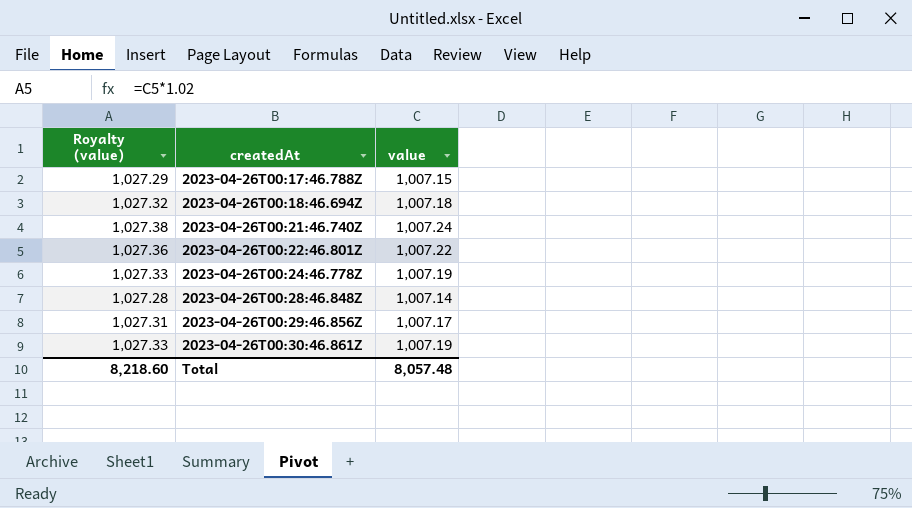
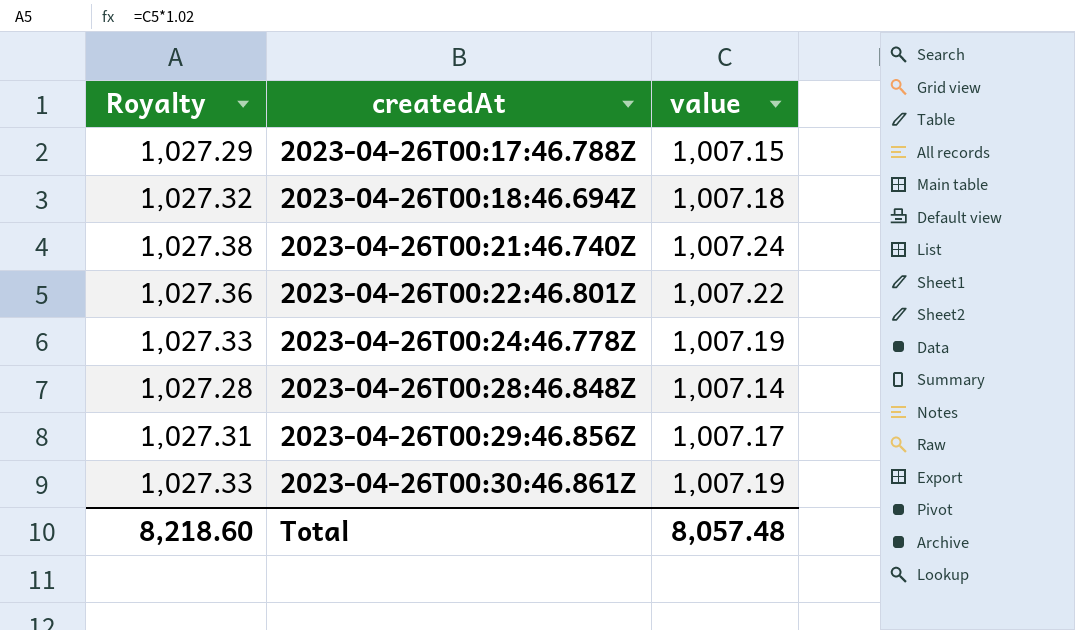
column name: Royalty (value) -> Royalty

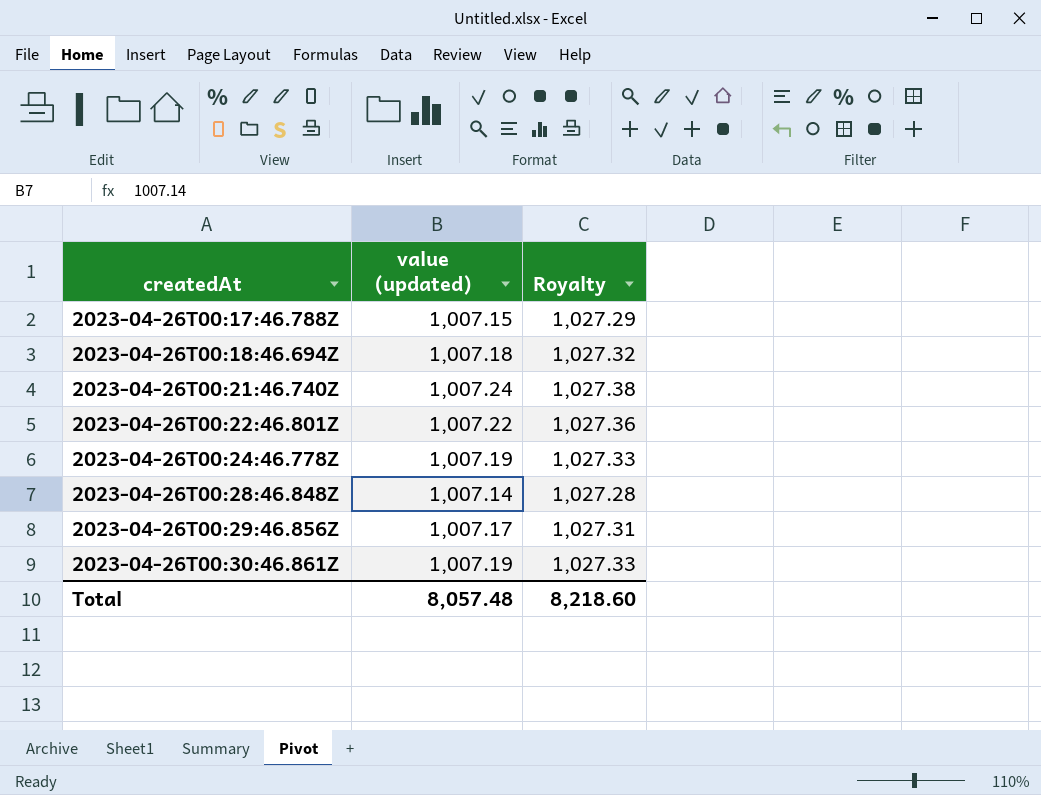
column name: value -> value (updated)
column Royalty | position: 1 -> 3

